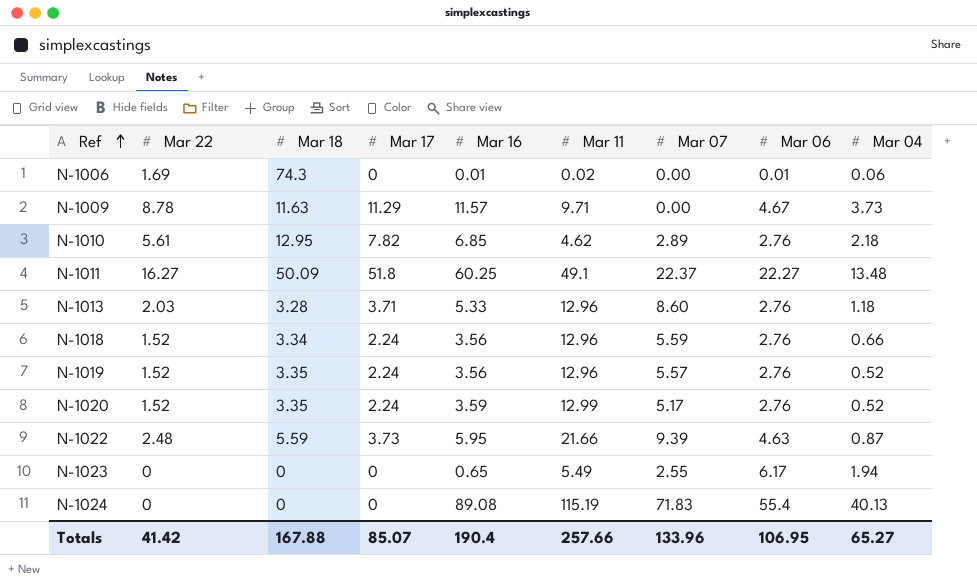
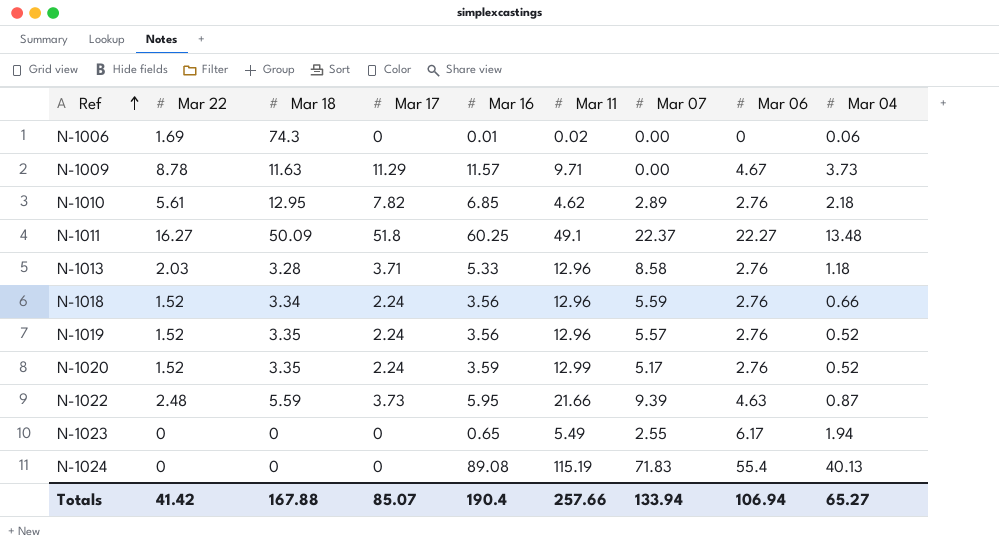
N-1006 | Mar 06: 0.01 -> 0
N-1013 | Mar 07: 8.60 -> 8.58
Totals | Mar 07: 133.96 -> 133.94
Totals | Mar 06: 106.95 -> 106.94

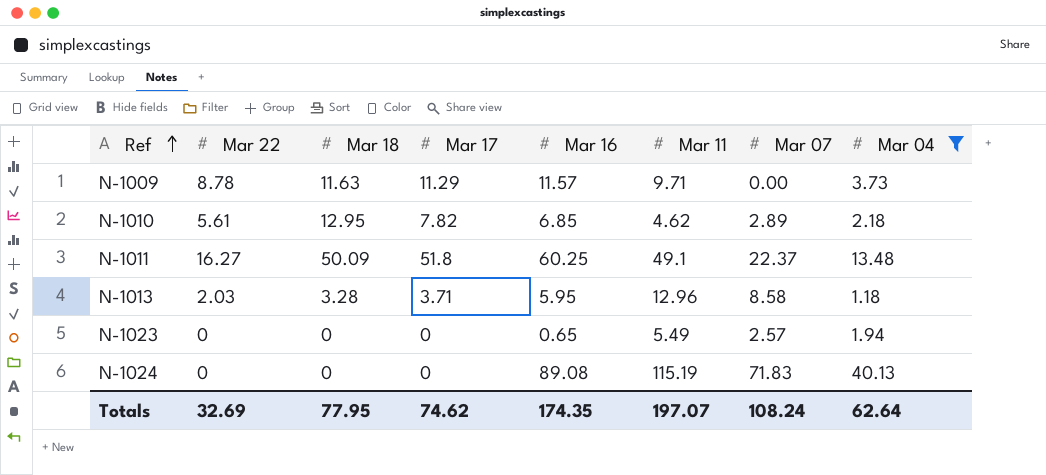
filter: none -> Mar 04 >= 1.18
column Mar 06 | position: 8 -> none
N-1013 | Mar 16: 5.33 -> 5.95
N-1023 | Mar 07: 2.55 -> 2.57
Totals | Mar 22: 41.42 -> 32.69
Totals | Mar 18: 167.88 -> 77.95
Totals | Mar 17: 85.07 -> 74.62
Totals | Mar 16: 190.4 -> 174.35
Totals | Mar 11: 257.66 -> 197.07
Totals | Mar 07: 133.94 -> 108.24
Totals | Mar 04: 65.27 -> 62.64

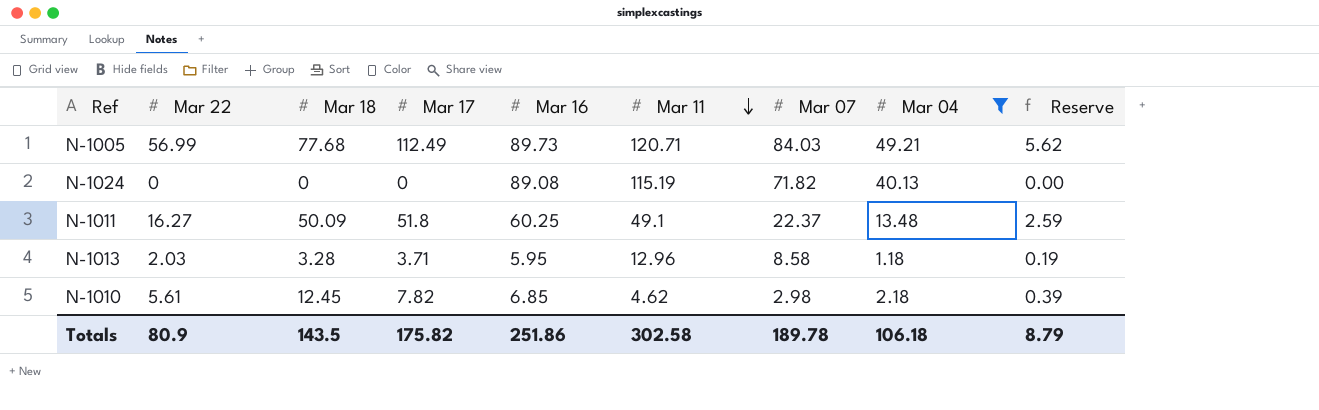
row order: Ref ascending -> Mar 11 descending
column Reserve | formula: none -> [Mar 17] * 0.05
row N-1009: 8.78 | 11.63 | 11.29 | 11.57 | 9.71 | 0.00 | 3.73 -> none
row N-1023: 0 | 0 | 0 | 0.65 | 5.49 | 2.57 | 1.94 -> none
row N-1005: none -> 56.99 | 77.68 | 112.49 | 89.73 | 120.71 | 84.03 | 49.21 | 5.62
N-1024 | Mar 07: 71.83 -> 71.82
N-1010 | Mar 18: 12.95 -> 12.45
N-1010 | Mar 07: 2.89 -> 2.98
Totals | Mar 22: 32.69 -> 80.9
Totals | Mar 18: 77.95 -> 143.5
Totals | Mar 17: 74.62 -> 175.82
Totals | Mar 16: 174.35 -> 251.86
Totals | Mar 11: 197.07 -> 302.58
Totals | Mar 07: 108.24 -> 189.78
Totals | Mar 04: 62.64 -> 106.18

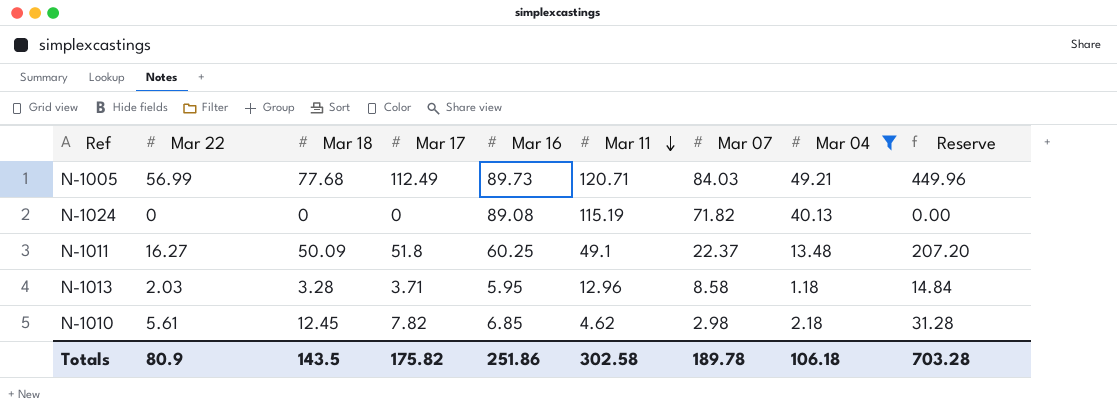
column Reserve | formula: [Mar 17] * 0.05 -> [Mar 17] * 4
Totals | Reserve: 8.79 -> 703.28

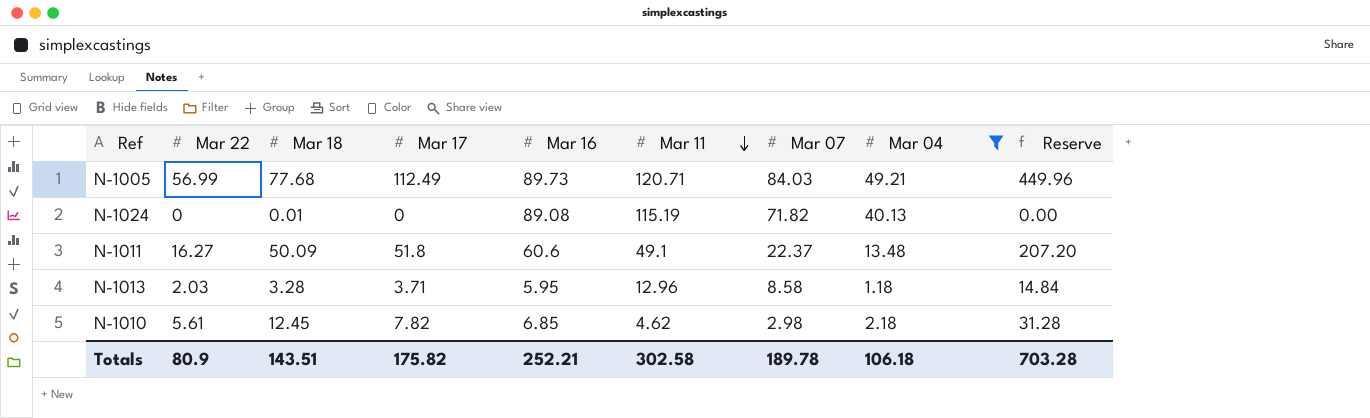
N-1024 | Mar 18: 0 -> 0.01
N-1011 | Mar 16: 60.25 -> 60.6
Totals | Mar 18: 143.5 -> 143.51
Totals | Mar 16: 251.86 -> 252.21

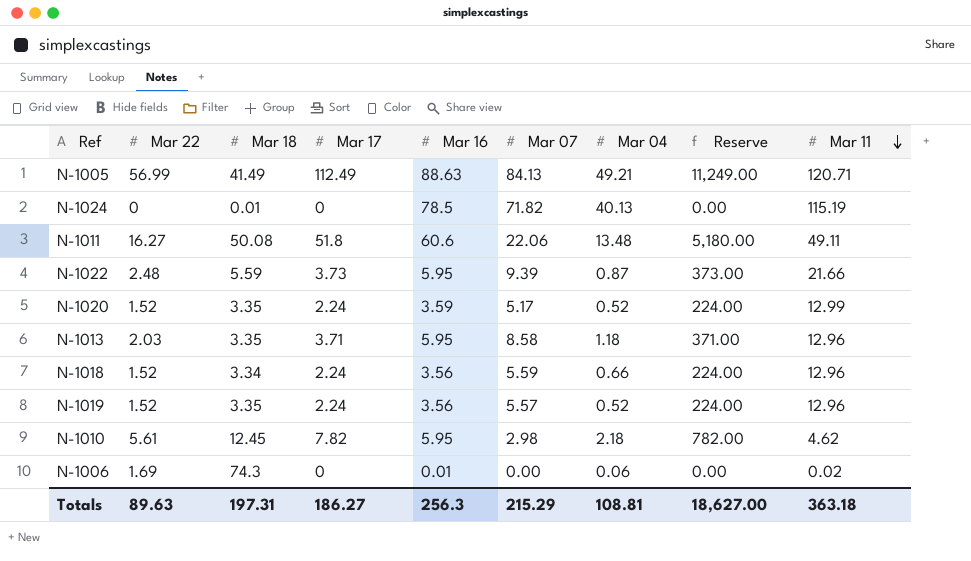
filter: Mar 04 >= 1.18 -> none
column Reserve | formula: [Mar 17] * 4 -> [Mar 17] * 100
column Mar 11 | position: 6 -> 9
N-1005 | Mar 18: 77.68 -> 41.49
N-1005 | Mar 16: 89.73 -> 88.63
N-1005 | Mar 07: 84.03 -> 84.13
N-1024 | Mar 16: 89.08 -> 78.5
N-1011 | Mar 18: 50.09 -> 50.08
N-1011 | Mar 07: 22.37 -> 22.06
N-1011 | Mar 11: 49.1 -> 49.11
N-1013 | Mar 18: 3.28 -> 3.35
N-1010 | Mar 16: 6.85 -> 5.95
Totals | Mar 22: 80.9 -> 89.63
Totals | Mar 18: 143.51 -> 197.31
Totals | Mar 17: 175.82 -> 186.27
Totals | Mar 16: 252.21 -> 256.3
Totals | Mar 07: 189.78 -> 215.29
Totals | Mar 04: 106.18 -> 108.81
Totals | Reserve: 703.28 -> 18,627.00
Totals | Mar 11: 302.58 -> 363.18

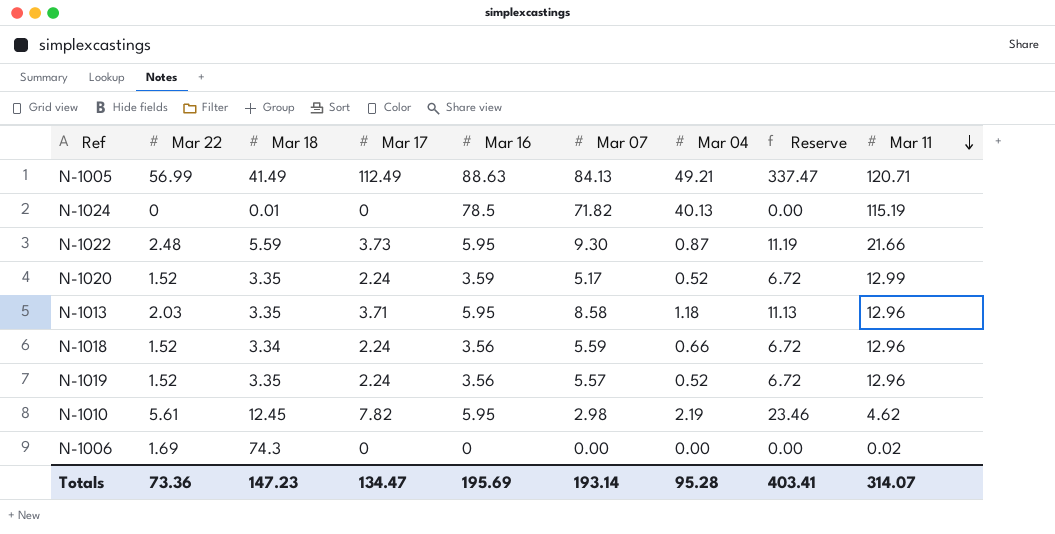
column Reserve | formula: [Mar 17] * 100 -> [Mar 17] * 3
row N-1011: 16.27 | 50.08 | 51.8 | 60.6 | 22.06 | 13.48 | 5,180.00 | 49.11 -> none
N-1022 | Mar 07: 9.39 -> 9.30
N-1010 | Mar 04: 2.18 -> 2.19
N-1006 | Mar 16: 0.01 -> 0
N-1006 | Mar 04: 0.06 -> 0.00
Totals | Mar 22: 89.63 -> 73.36
Totals | Mar 18: 197.31 -> 147.23
Totals | Mar 17: 186.27 -> 134.47
Totals | Mar 16: 256.3 -> 195.69
Totals | Mar 07: 215.29 -> 193.14
Totals | Mar 04: 108.81 -> 95.28
Totals | Reserve: 18,627.00 -> 403.41
Totals | Mar 11: 363.18 -> 314.07

